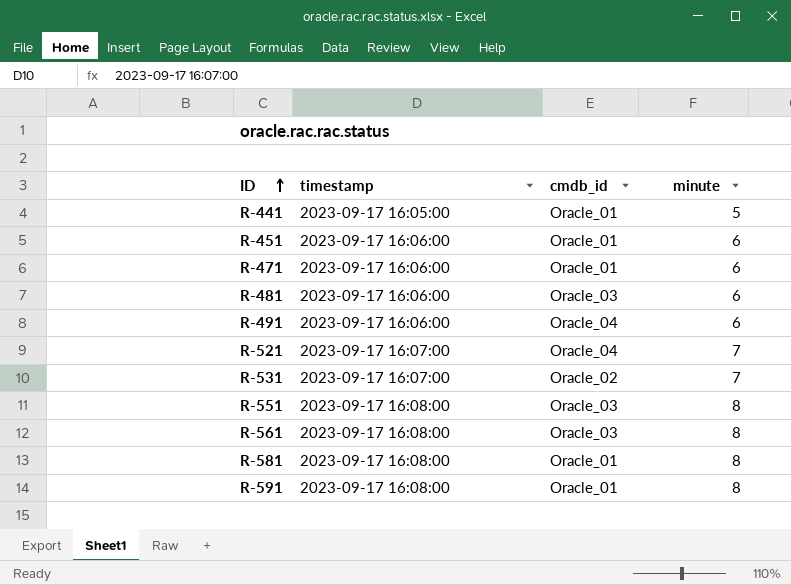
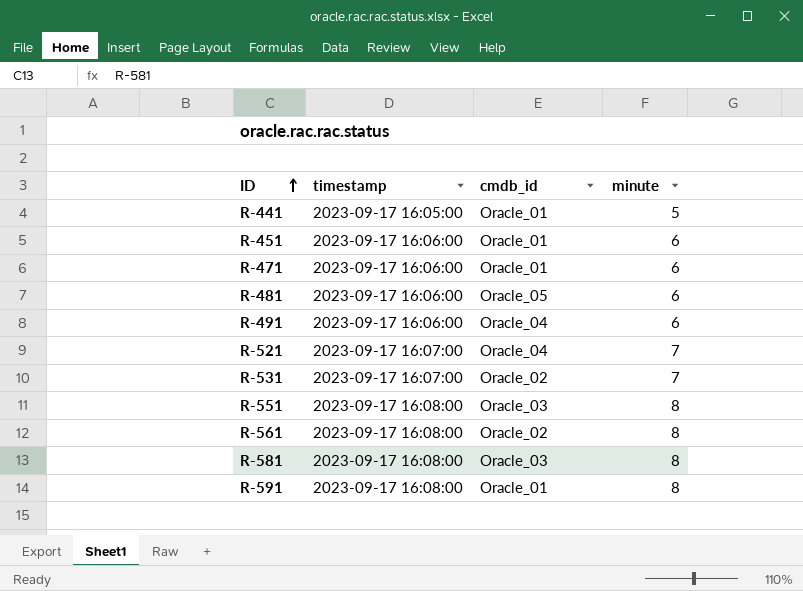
R-481 | cmdb_id: Oracle_03 -> Oracle_05
R-561 | cmdb_id: Oracle_03 -> Oracle_02
R-581 | cmdb_id: Oracle_01 -> Oracle_03

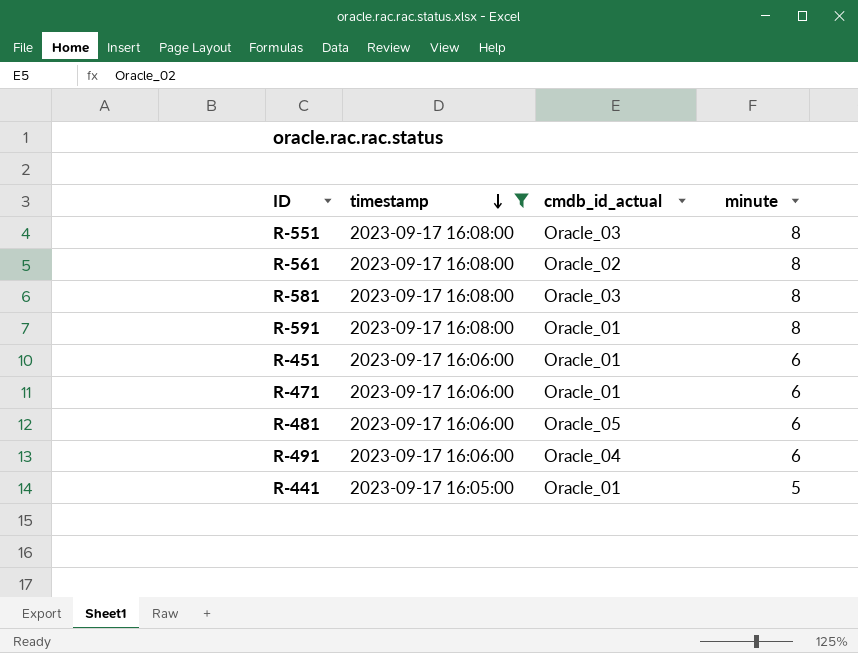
filter: none -> timestamp != 2023-09-17 16:07:00
row order: ID ascending -> timestamp descending
column name: cmdb_id -> cmdb_id_actual

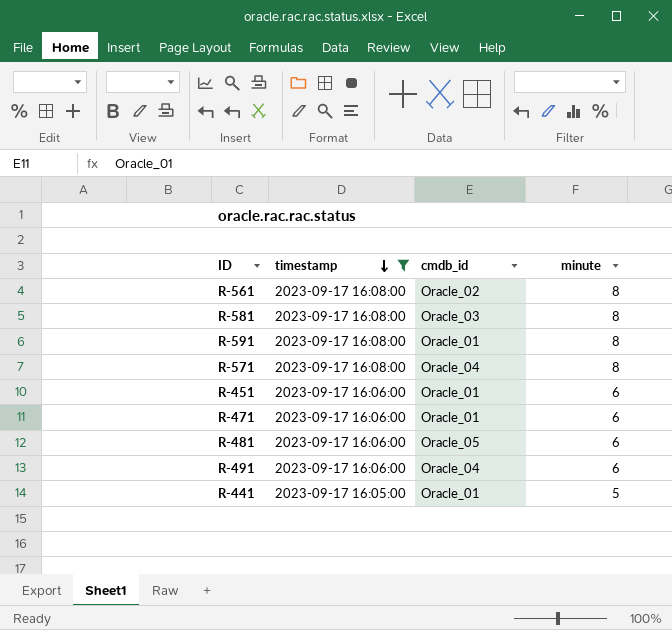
column name: cmdb_id_actual -> cmdb_id
row R-551: 2023-09-17 16:08:00 | Oracle_03 | 8 -> none
row R-571: none -> 2023-09-17 16:08:00 | Oracle_04 | 8

